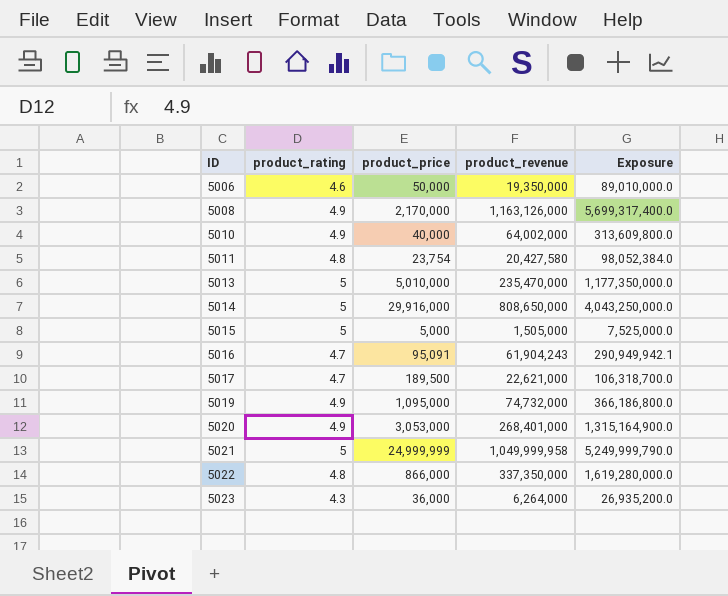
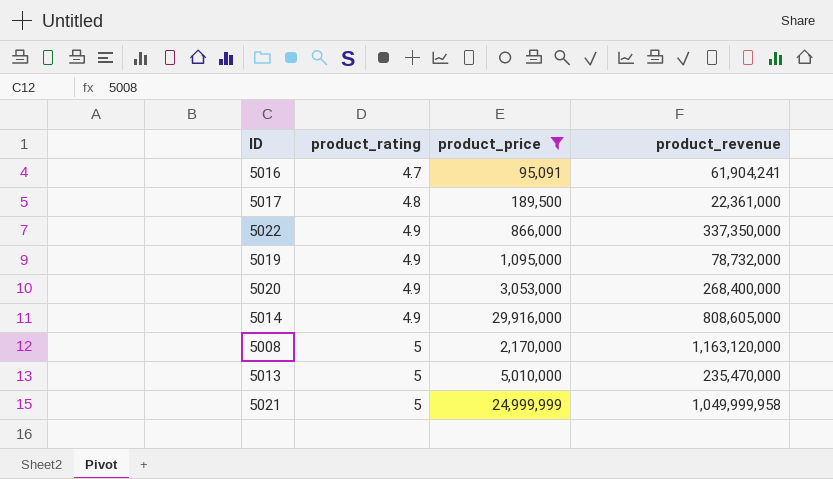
filter: none -> product_price >= 95,091
row order: ID ascending -> product_rating ascending
column Exposure | formula: [product_rating] * [product_revenue] -> none
5016 | product_revenue: 61,904,243 -> 61,904,241
5017 | product_rating: 4.7 -> 4.8
5017 | product_revenue: 22,621,000 -> 22,361,000
5022 | product_rating: 4.8 -> 4.9
5019 | product_revenue: 74,732,000 -> 78,732,000
5020 | product_revenue: 268,401,000 -> 268,400,000
5014 | product_rating: 5 -> 4.9
5014 | product_revenue: 808,650,000 -> 808,605,000
5008 | product_rating: 4.9 -> 5
5008 | product_revenue: 1,163,126,000 -> 1,163,120,000

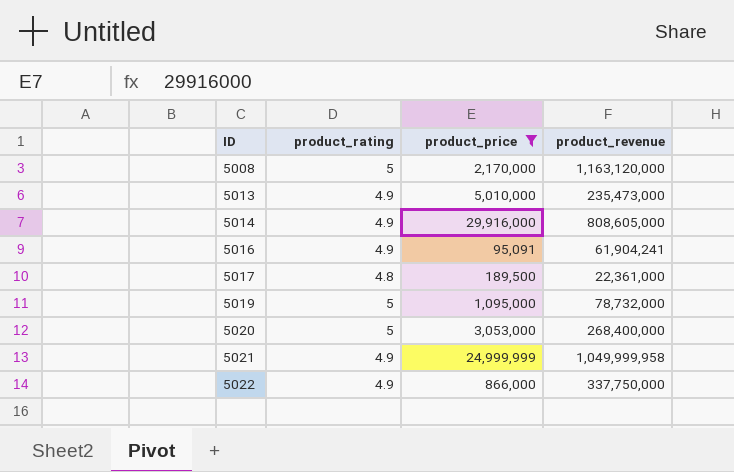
row order: product_rating ascending -> ID ascending
5013 | product_rating: 5 -> 4.9
5013 | product_revenue: 235,470,000 -> 235,473,000
5016 | product_rating: 4.7 -> 4.9
5019 | product_rating: 4.9 -> 5
5020 | product_rating: 4.9 -> 5
5021 | product_rating: 5 -> 4.9
5022 | product_revenue: 337,350,000 -> 337,750,000

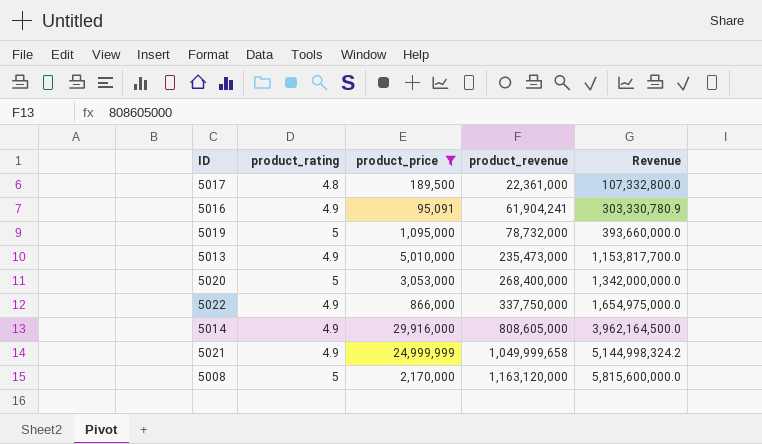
row order: ID ascending -> product_revenue ascending
column Revenue | formula: none -> [product_rating] * [product_revenue]
5021 | product_revenue: 1,049,999,958 -> 1,049,999,658

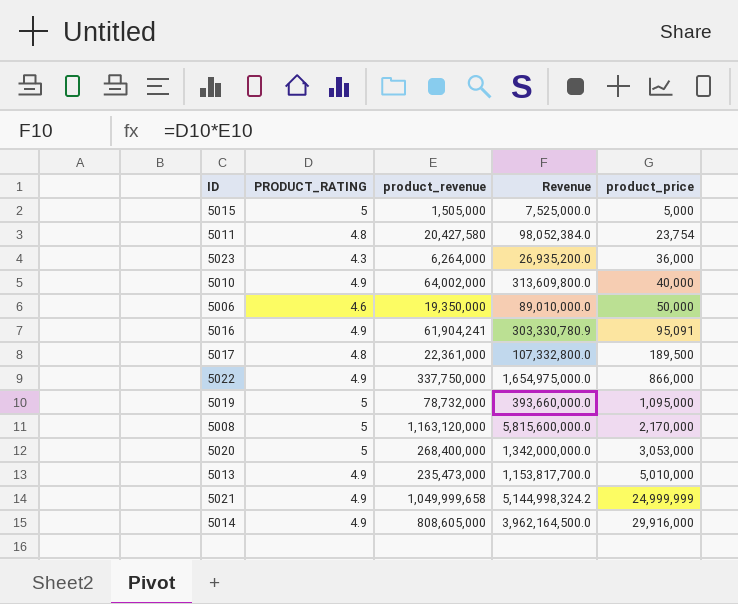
filter: product_price >= 95,091 -> none
row order: product_revenue ascending -> product_price ascending
column name: product_rating -> PRODUCT_RATING
column product_price | position: 3 -> 5

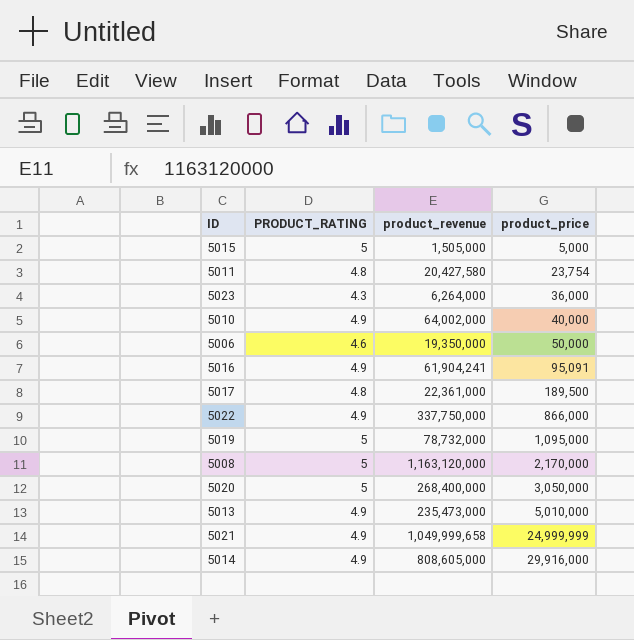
column Revenue | formula: [PRODUCT_RATING] * [product_revenue] -> none
5020 | product_price: 3,053,000 -> 3,050,000

